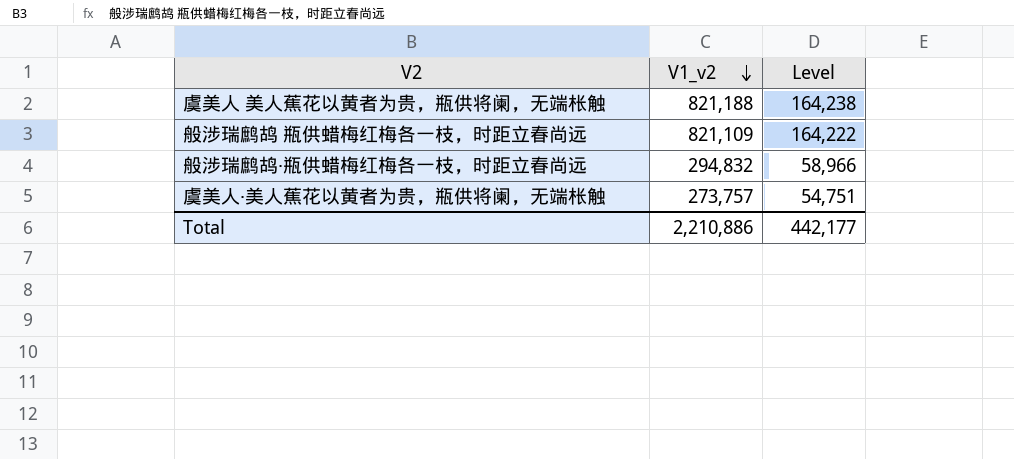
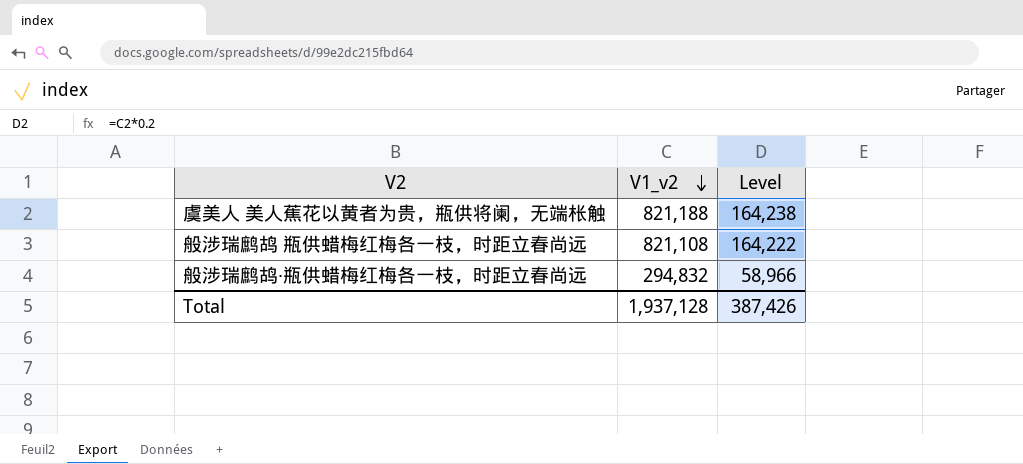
row 虞美人·美人蕉花以黄者为贵，瓶供将阑，无端枨触: 273,757 | 54,751 -> none
般涉瑞鹧鸪 瓶供蜡梅红梅各一枝，时距立春尚远 | V1_v2: 821,109 -> 821,108
Total | V1_v2: 2,210,886 -> 1,937,128
Total | Level: 442,177 -> 387,426

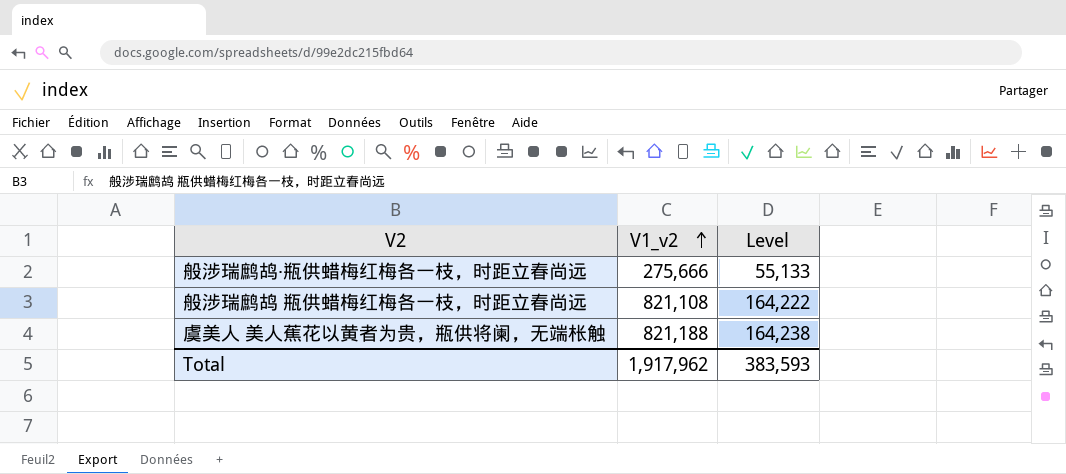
row order: V1_v2 descending -> V1_v2 ascending
般涉瑞鹧鸪·瓶供蜡梅红梅各一枝，时距立春尚远 | V1_v2: 294,832 -> 275,666
般涉瑞鹧鸪·瓶供蜡梅红梅各一枝，时距立春尚远 | Level: 58,966 -> 55,133
Total | V1_v2: 1,937,128 -> 1,917,962
Total | Level: 387,426 -> 383,593

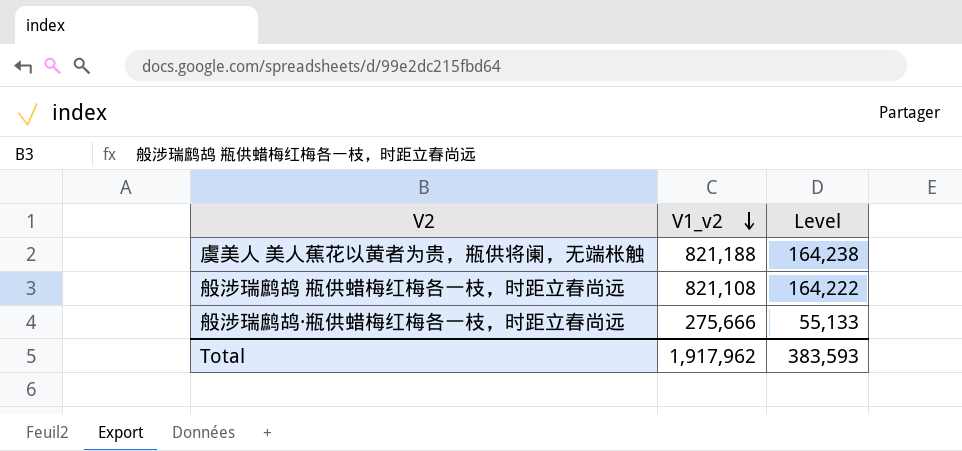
row order: V1_v2 ascending -> V1_v2 descending

